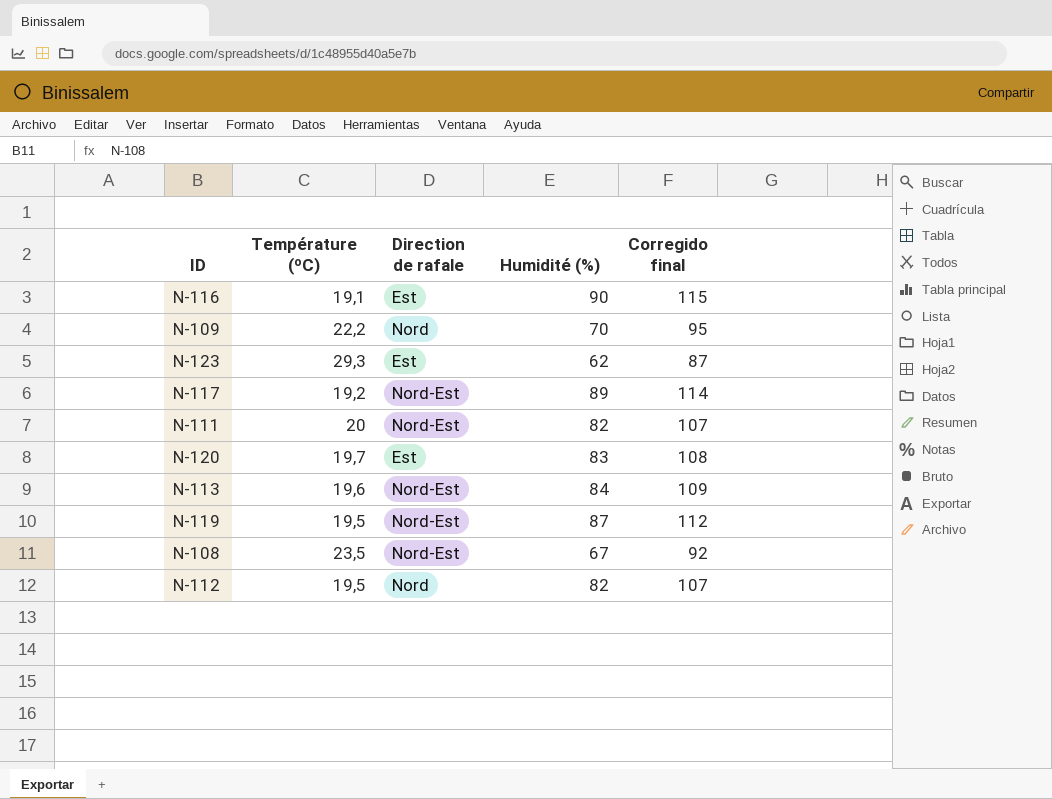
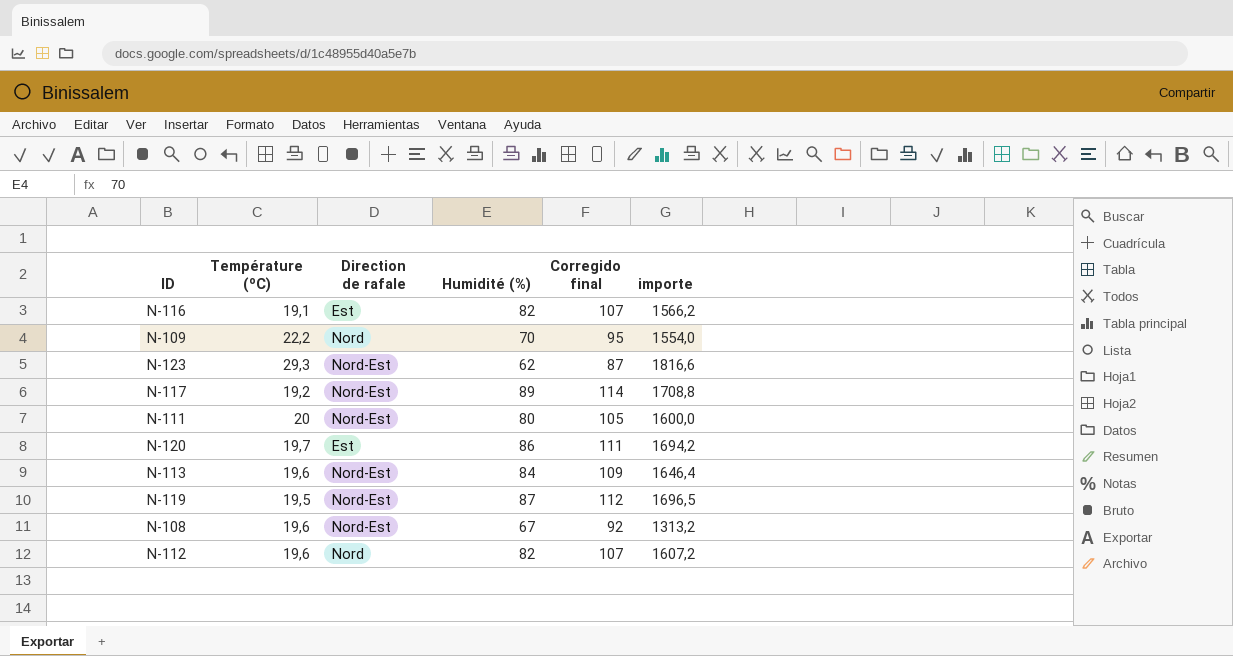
column importe | formula: none -> [Température (ºC)] * [Humidité (%)]
N-116 | Humidité (%): 90 -> 82
N-116 | Corregido final: 115 -> 107
N-123 | Direction de rafale: Est -> Nord-Est
N-111 | Humidité (%): 82 -> 80
N-111 | Corregido final: 107 -> 105
N-120 | Humidité (%): 83 -> 86
N-120 | Corregido final: 108 -> 111
N-108 | Température (ºC): 23,5 -> 19,6
N-112 | Température (ºC): 19,5 -> 19,6

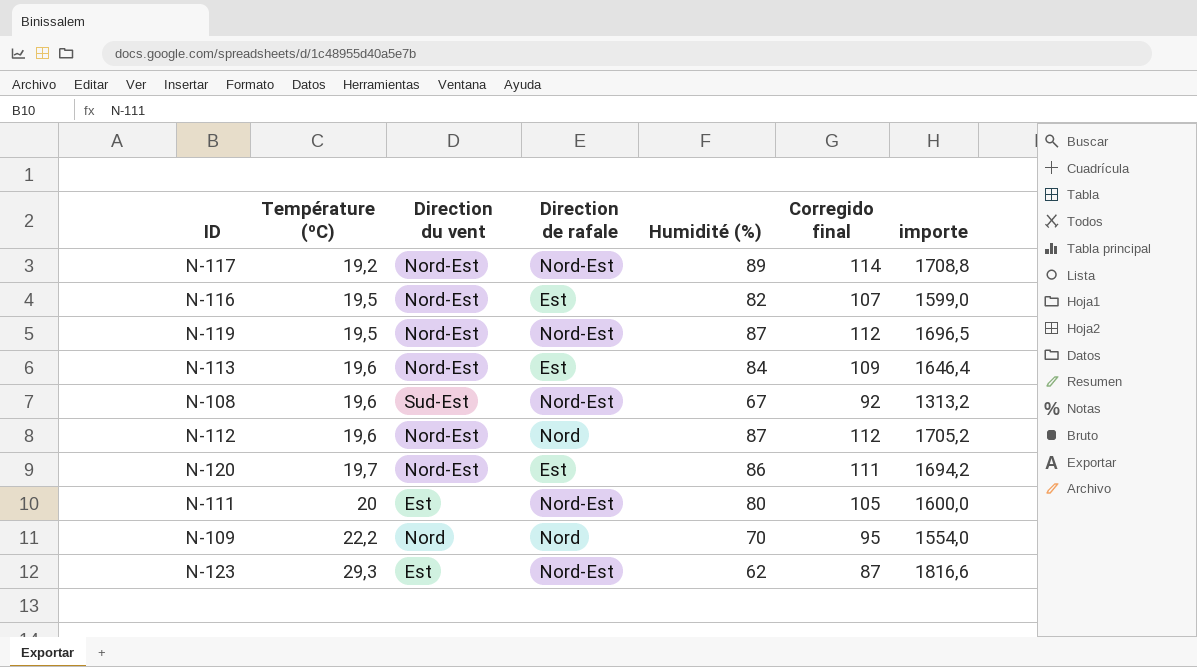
row order: none -> Température (ºC) ascending
column Direction du vent | position: none -> 3
N-116 | Température (ºC): 19,1 -> 19,5
N-116 | importe: 1566,2 -> 1599,0
N-113 | Direction de rafale: Nord-Est -> Est
N-112 | Humidité (%): 82 -> 87
N-112 | Corregido final: 107 -> 112
N-112 | importe: 1607,2 -> 1705,2

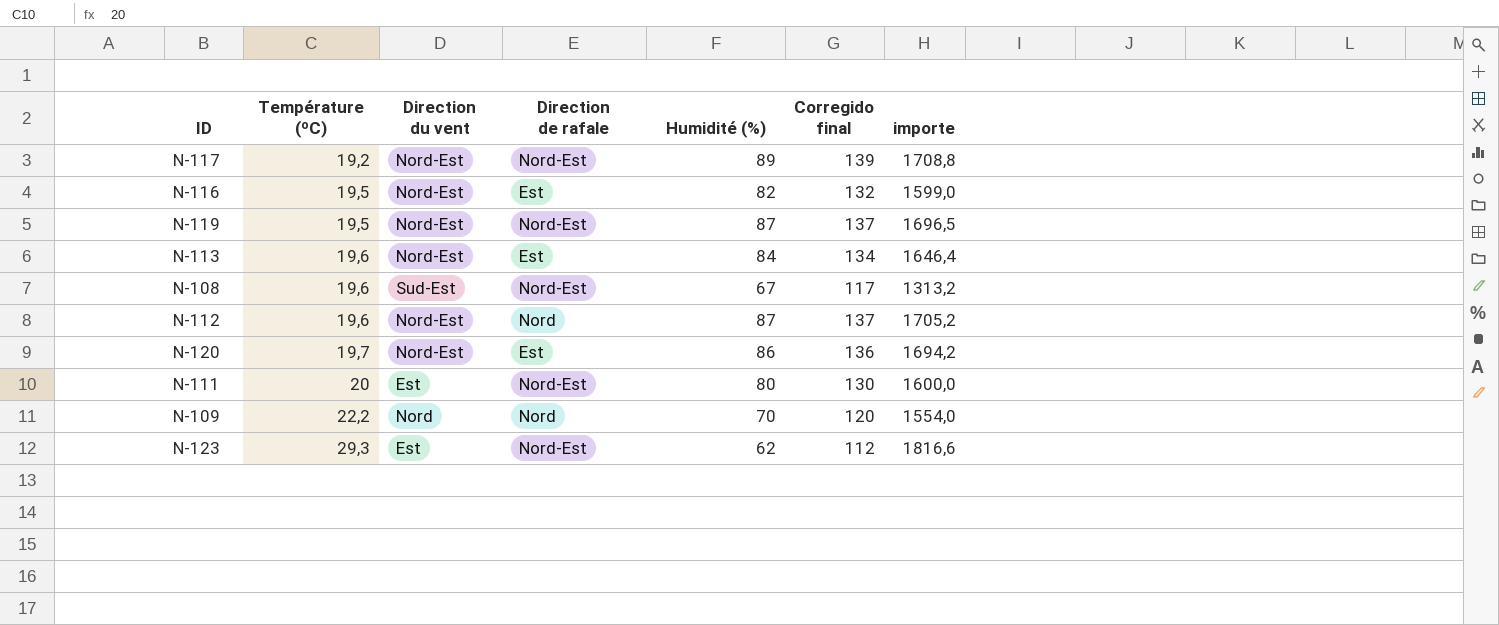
column Corregido final | formula: [Humidité (%)] + 25 -> [Humidité (%)] + 50

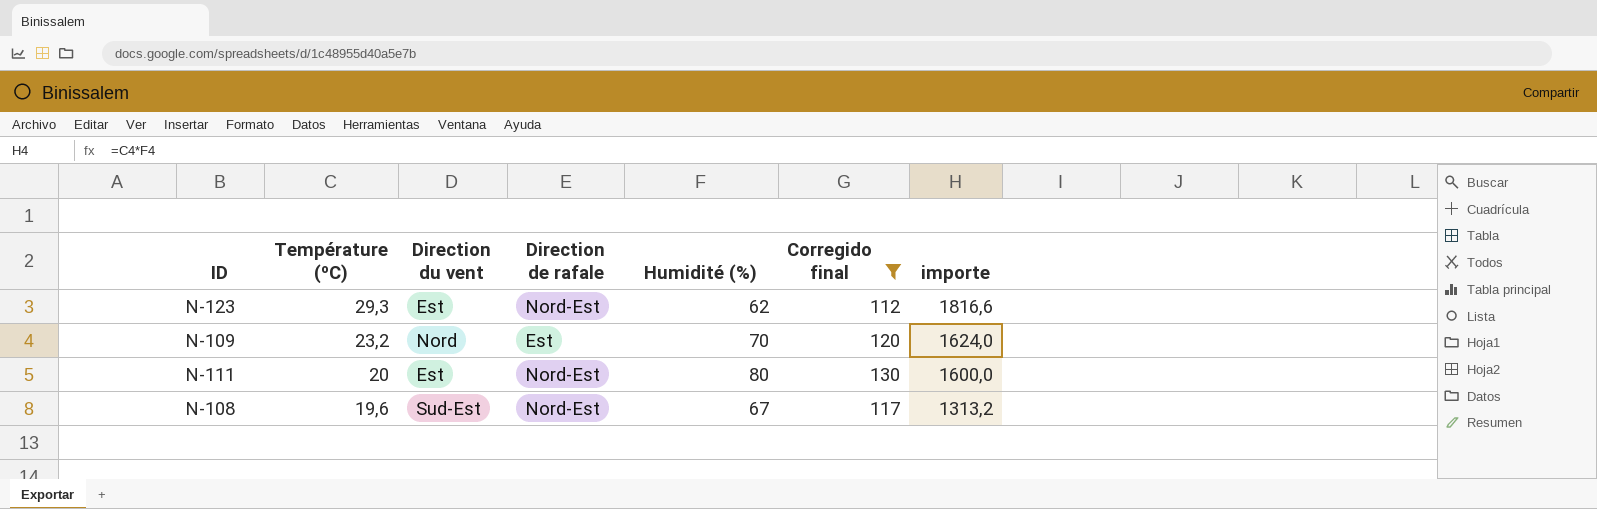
filter: none -> Corregido final <= 130
row order: Température (ºC) ascending -> Température (ºC) descending
N-109 | Température (ºC): 22,2 -> 23,2
N-109 | Direction de rafale: Nord -> Est
N-109 | importe: 1554,0 -> 1624,0

